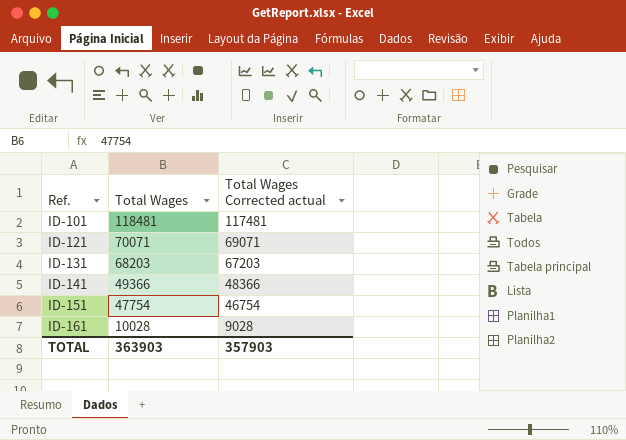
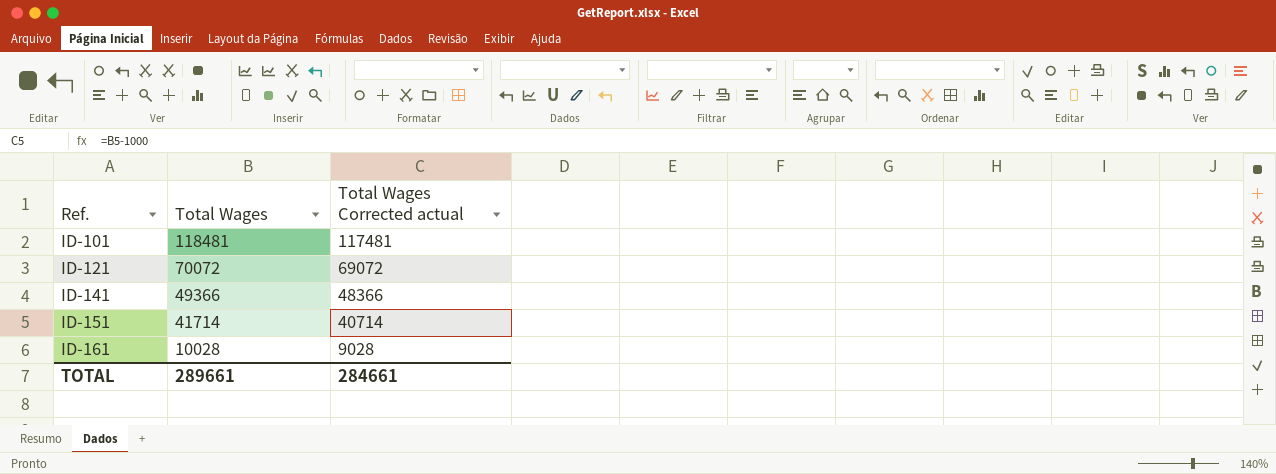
row ID-131: 68203 | 67203 -> none
ID-121 | Total Wages: 70071 -> 70072
ID-121 | Total Wages Corrected actual: 69071 -> 69072
ID-151 | Total Wages: 47754 -> 41714
ID-151 | Total Wages Corrected actual: 46754 -> 40714
TOTAL | Total Wages: 363903 -> 289661
TOTAL | Total Wages Corrected actual: 357903 -> 284661

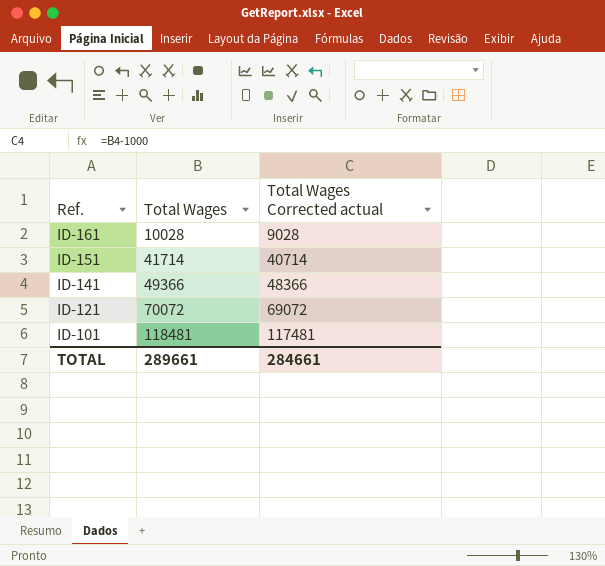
row order: Ref. ascending -> Ref. descending

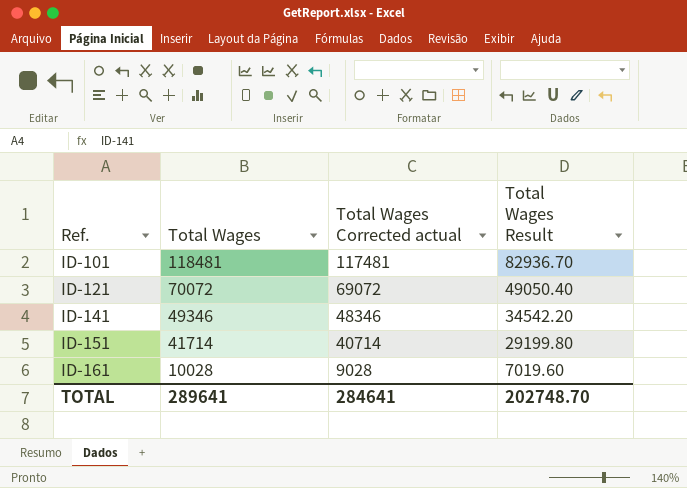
row order: Ref. descending -> Ref. ascending
column Total Wages Result | formula: none -> [Total Wages] * 0.7
ID-141 | Total Wages: 49366 -> 49346
ID-141 | Total Wages Corrected actual: 48366 -> 48346
TOTAL | Total Wages: 289661 -> 289641
TOTAL | Total Wages Corrected actual: 284661 -> 284641

